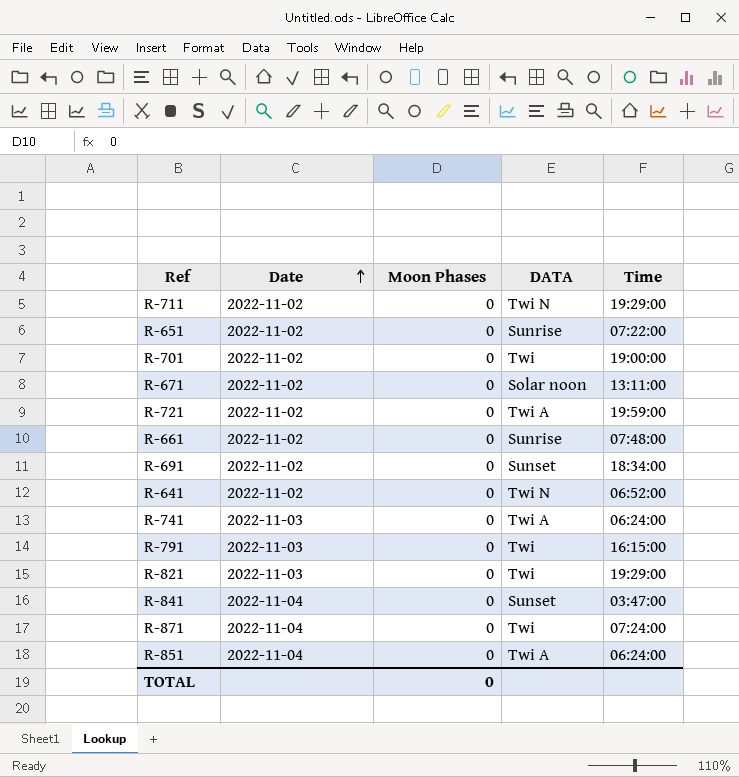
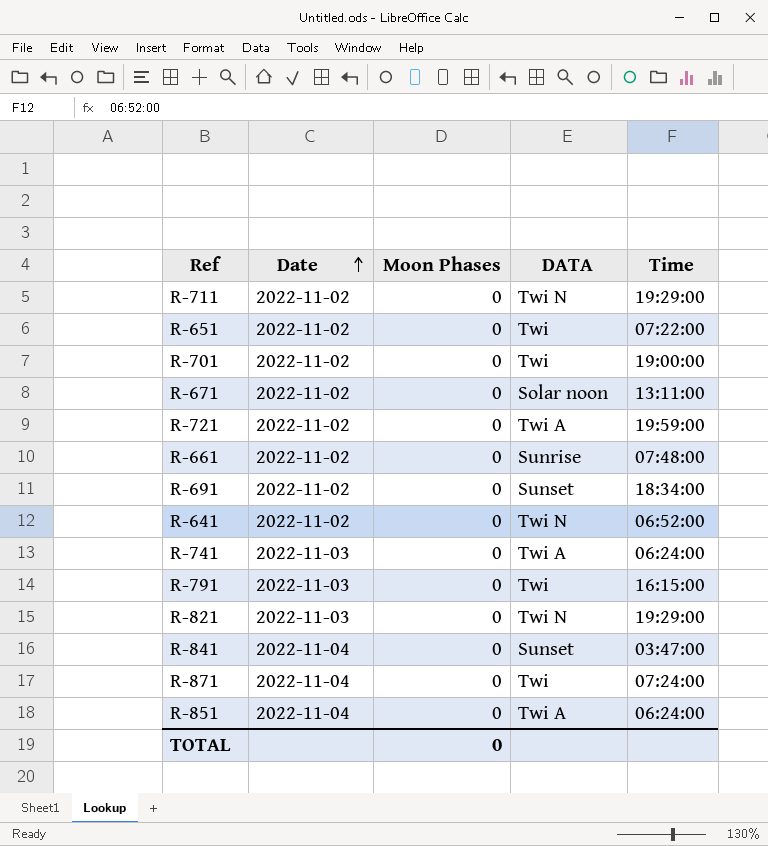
R-651 | DATA: Sunrise -> Twi
R-821 | DATA: Twi -> Twi N

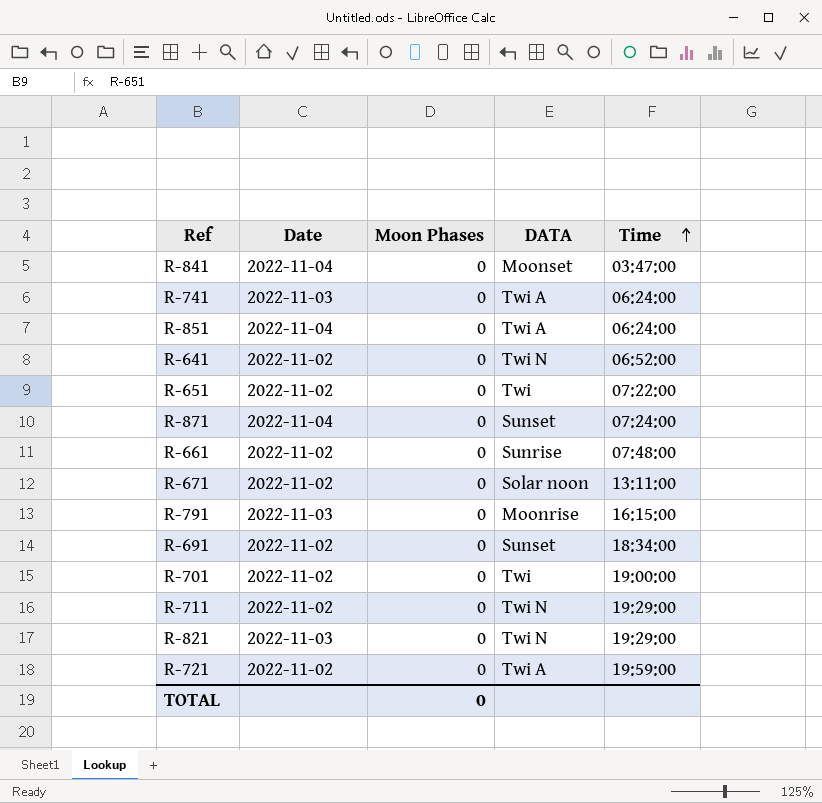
row order: Date ascending -> Time ascending
R-841 | DATA: Sunset -> Moonset
R-871 | DATA: Twi -> Sunset
R-791 | DATA: Twi -> Moonrise

